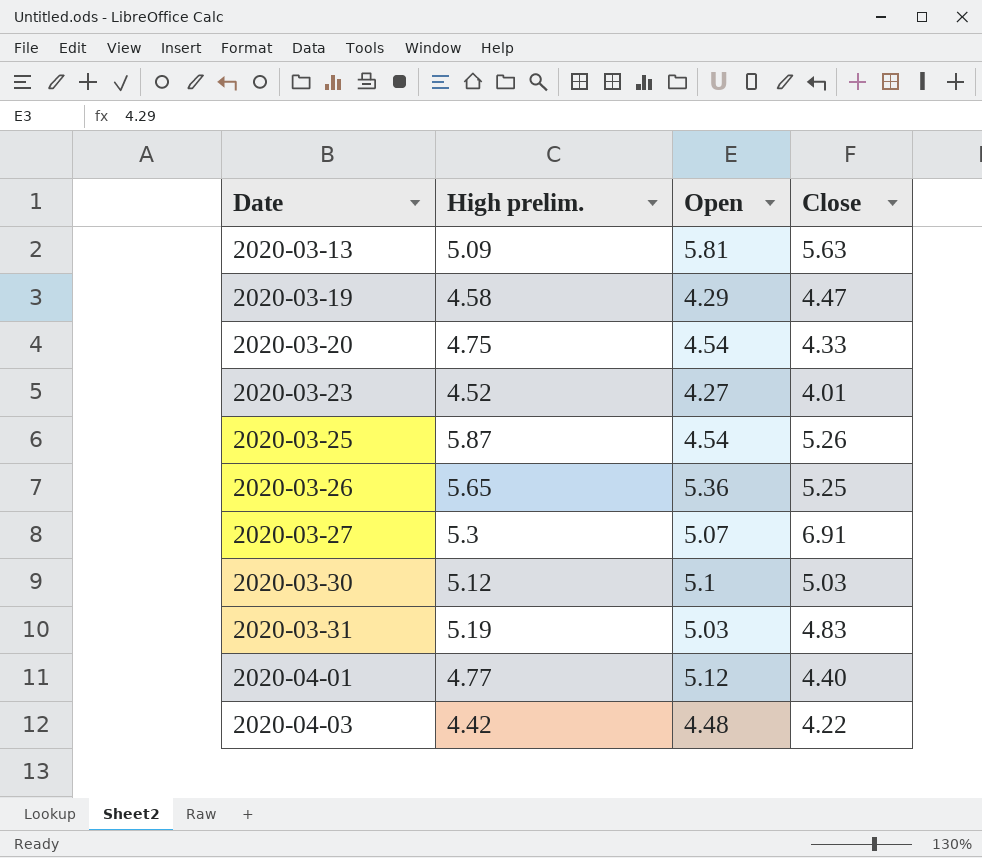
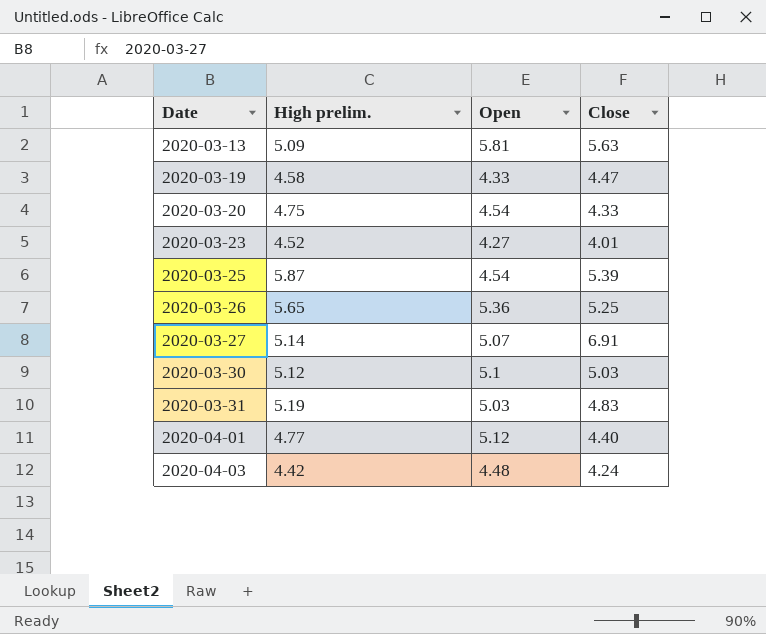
2020-03-19 | Open: 4.29 -> 4.33
2020-03-25 | Close: 5.26 -> 5.39
2020-03-27 | High prelim.: 5.3 -> 5.14
2020-04-03 | Close: 4.22 -> 4.24

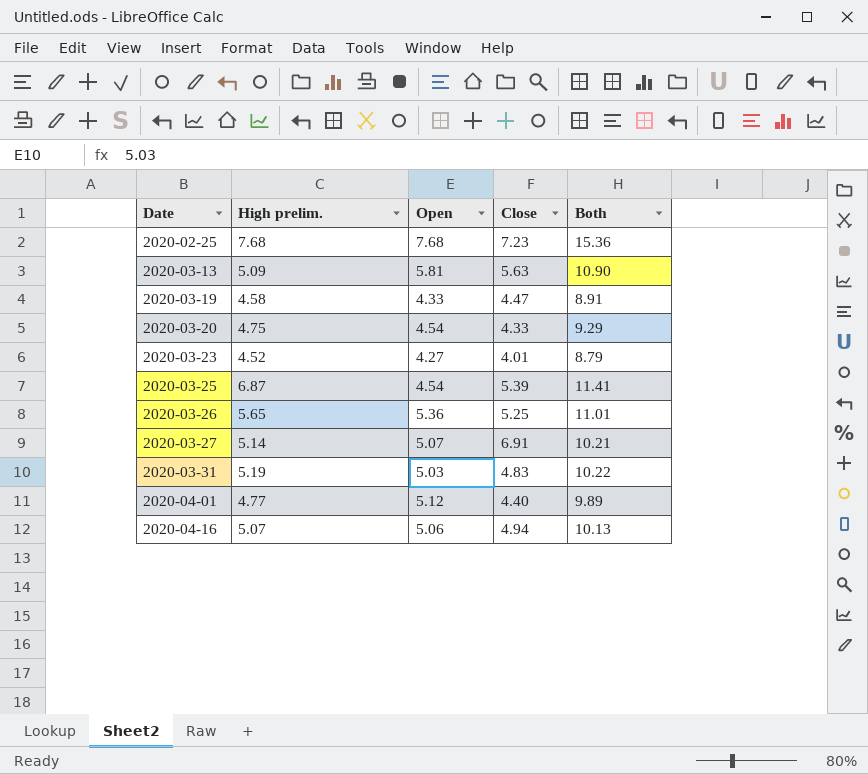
column Both | formula: none -> [High prelim.] + [Open]
row 2020-03-30: 5.12 | 5.1 | 5.03 -> none
row 2020-04-03: 4.42 | 4.48 | 4.24 -> none
row 2020-02-25: none -> 7.68 | 7.68 | 7.23 | 15.36
2020-03-25 | High prelim.: 5.87 -> 6.87
row 2020-04-16: none -> 5.07 | 5.06 | 4.94 | 10.13

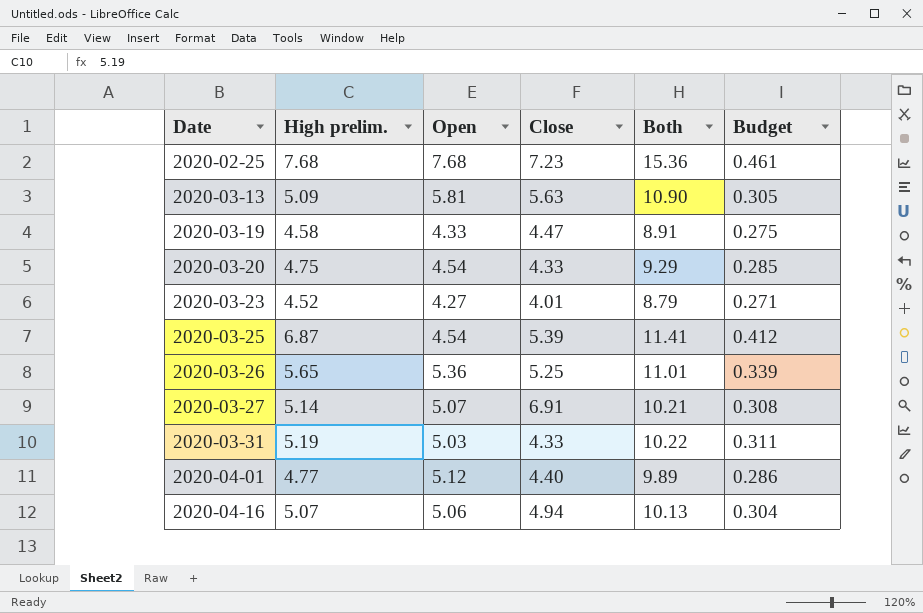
column Budget | formula: none -> [High prelim.] * 0.06
2020-03-31 | Close: 4.83 -> 4.33

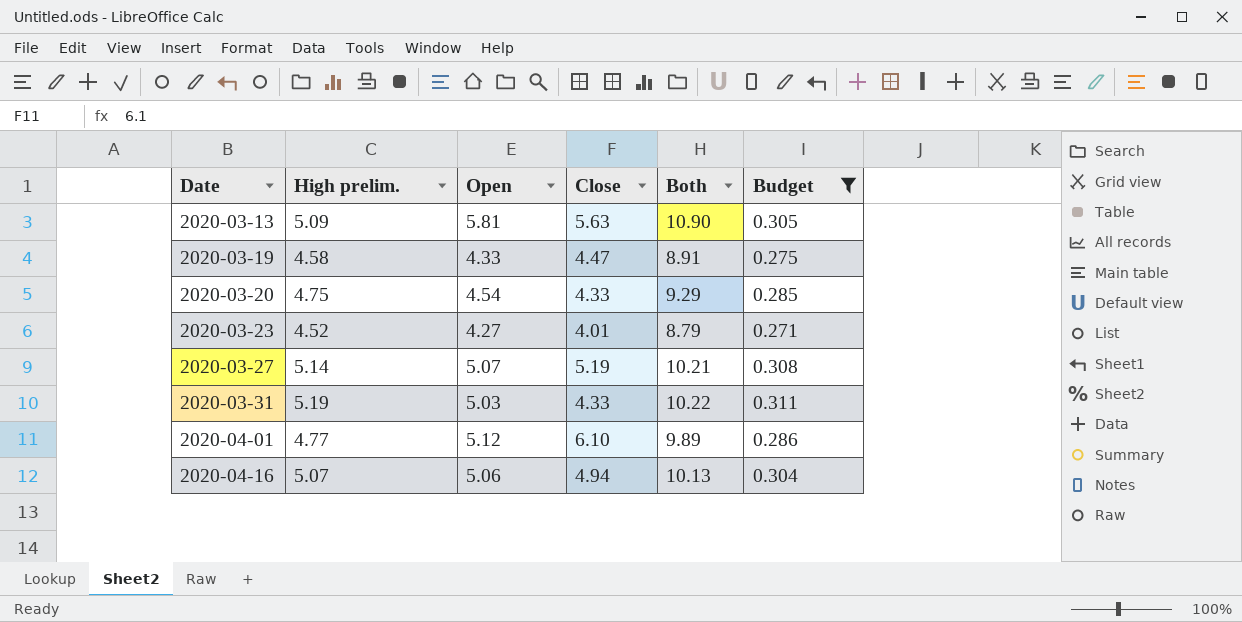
filter: none -> Budget <= 0.311
2020-03-27 | Close: 6.91 -> 5.19
2020-04-01 | Close: 4.40 -> 6.10

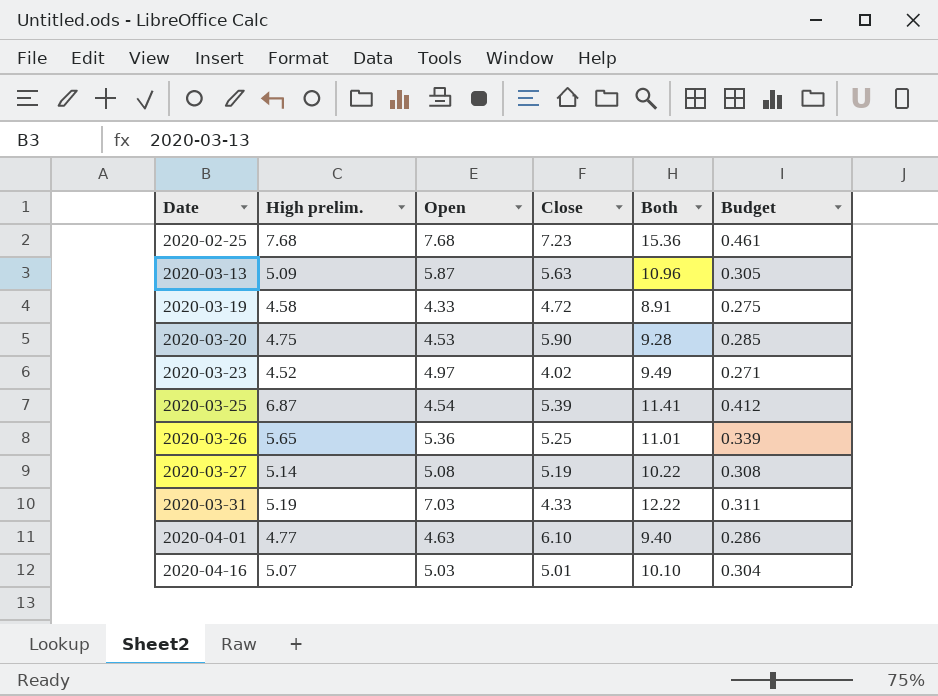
filter: Budget <= 0.311 -> none
2020-03-13 | Open: 5.81 -> 5.87
2020-03-13 | Both: 10.90 -> 10.96
2020-03-19 | Close: 4.47 -> 4.72
2020-03-20 | Open: 4.54 -> 4.53
2020-03-20 | Close: 4.33 -> 5.90
2020-03-20 | Both: 9.29 -> 9.28
2020-03-23 | Open: 4.27 -> 4.97
2020-03-23 | Close: 4.01 -> 4.02
2020-03-23 | Both: 8.79 -> 9.49
2020-03-27 | Open: 5.07 -> 5.08
2020-03-27 | Both: 10.21 -> 10.22
2020-03-31 | Open: 5.03 -> 7.03
2020-03-31 | Both: 10.22 -> 12.22
2020-04-01 | Open: 5.12 -> 4.63
2020-04-01 | Both: 9.89 -> 9.40
2020-04-16 | Open: 5.06 -> 5.03
2020-04-16 | Close: 4.94 -> 5.01
2020-04-16 | Both: 10.13 -> 10.10

